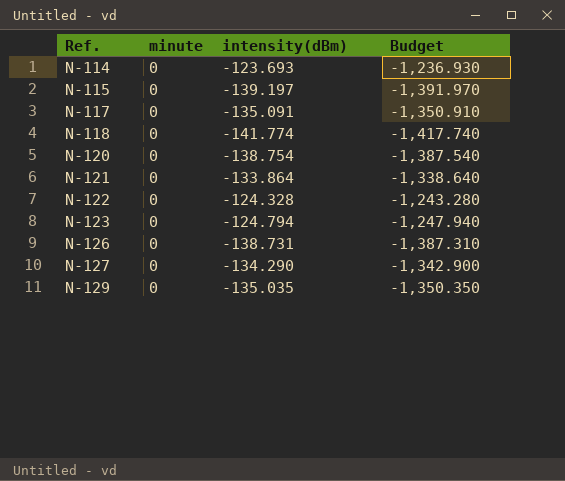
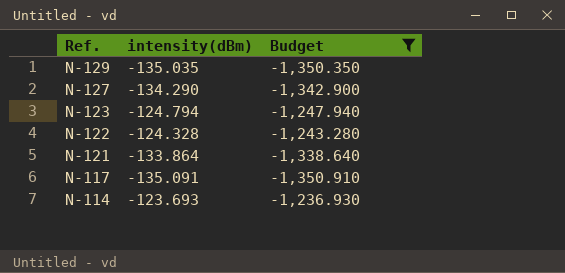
filter: none -> Budget >= -1,350.910
row order: Ref. ascending -> Ref. descending
column minute | position: 2 -> none

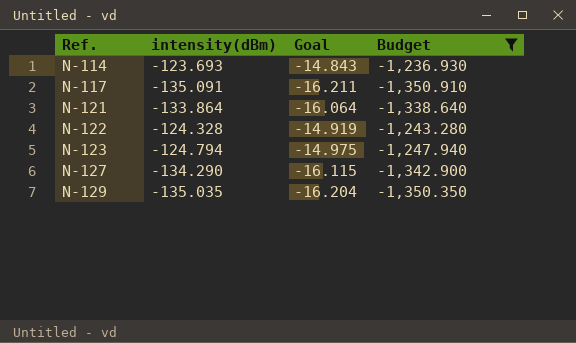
row order: Ref. descending -> Ref. ascending
column Goal | formula: none -> [intensity(dBm)] * 0.12

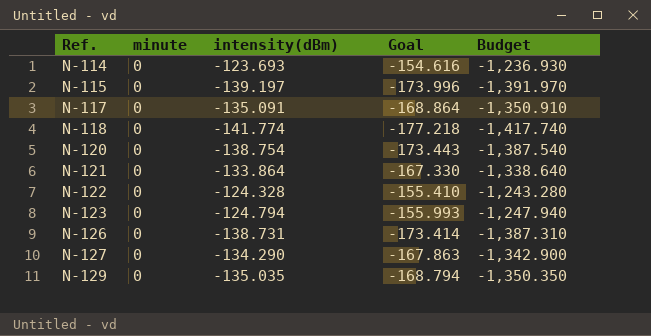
filter: Budget >= -1,350.910 -> none
column minute | position: none -> 2
column Goal | formula: [intensity(dBm)] * 0.12 -> [intensity(dBm)] * 1.25

